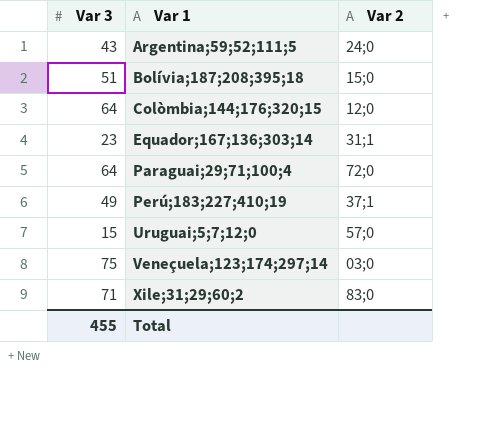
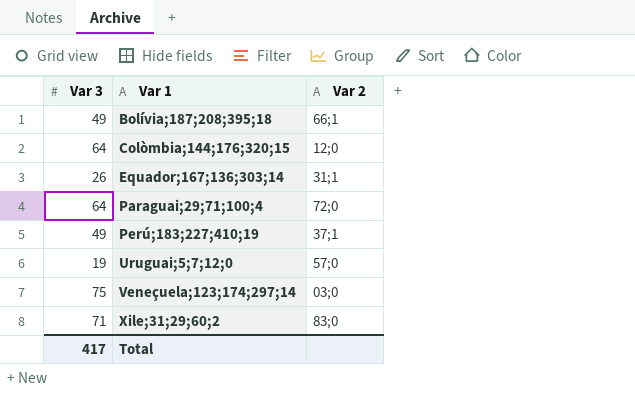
row Argentina;59;52;111;5: 43 | 24;0 -> none
Bolívia;187;208;395;18 | Var 3: 51 -> 49
Bolívia;187;208;395;18 | Var 2: 15;0 -> 66;1
Equador;167;136;303;14 | Var 3: 23 -> 26
Uruguai;5;7;12;0 | Var 3: 15 -> 19
Total | Var 3: 455 -> 417

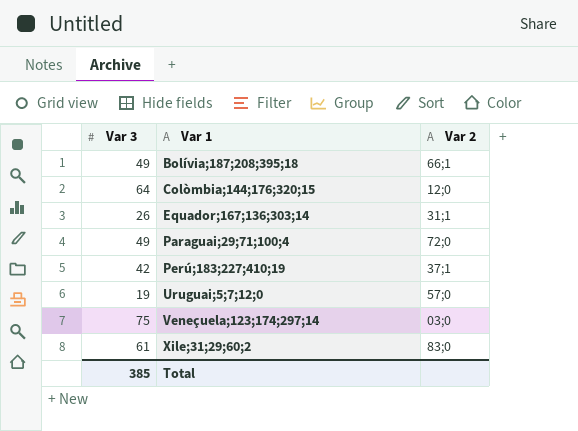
Paraguai;29;71;100;4 | Var 3: 64 -> 49
Perú;183;227;410;19 | Var 3: 49 -> 42
Xile;31;29;60;2 | Var 3: 71 -> 61
Total | Var 3: 417 -> 385

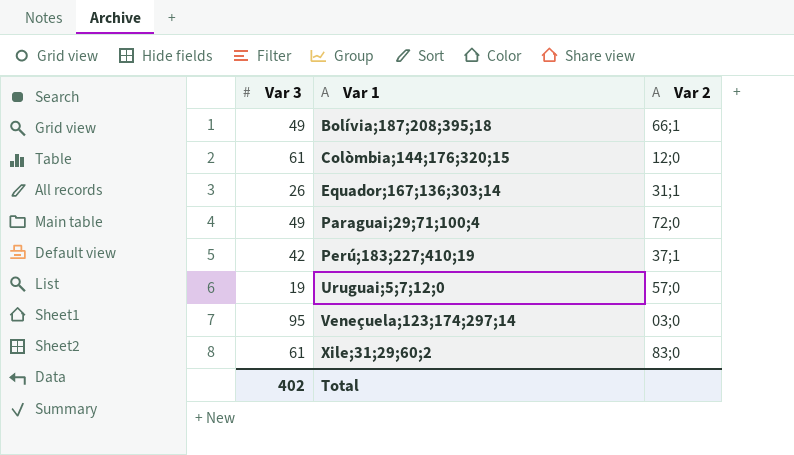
Colòmbia;144;176;320;15 | Var 3: 64 -> 61
Veneçuela;123;174;297;14 | Var 3: 75 -> 95
Total | Var 3: 385 -> 402

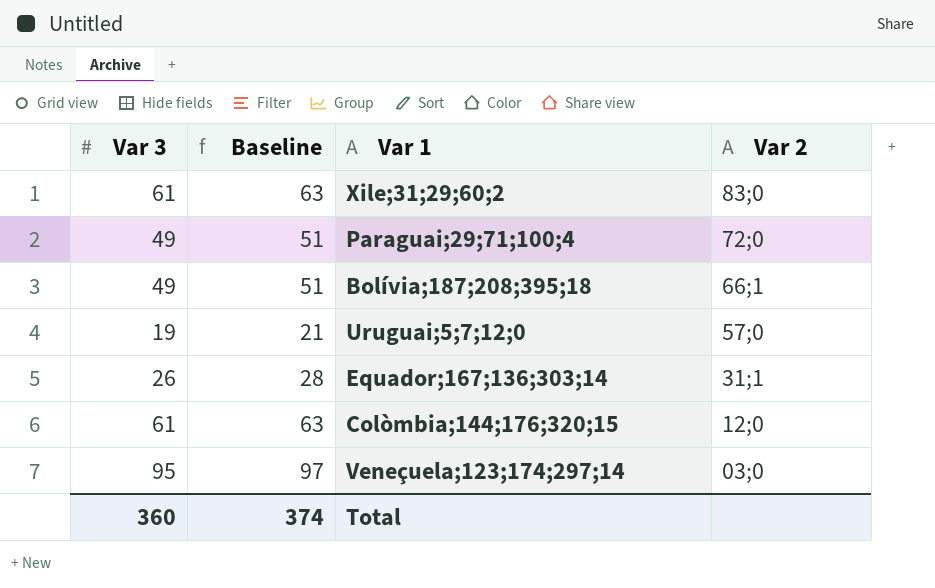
row order: Var 1 ascending -> Var 2 descending
column Baseline | formula: none -> [Var 3] + 2
row Perú;183;227;410;19: 42 | 37;1 -> none
Total | Var 3: 402 -> 360

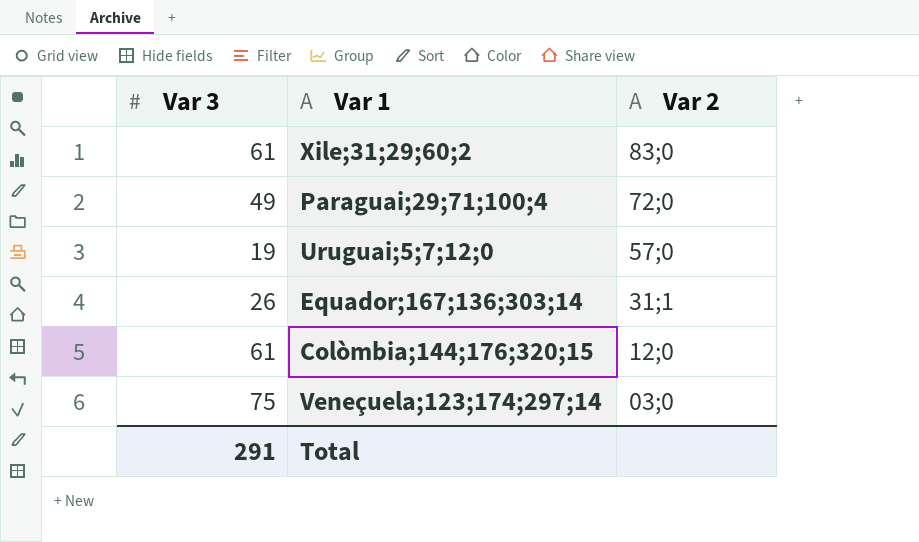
column Baseline | formula: [Var 3] + 2 -> none
row Bolívia;187;208;395;18: 49 | 51 | 66;1 -> none
Veneçuela;123;174;297;14 | Var 3: 95 -> 75
Total | Var 3: 360 -> 291

